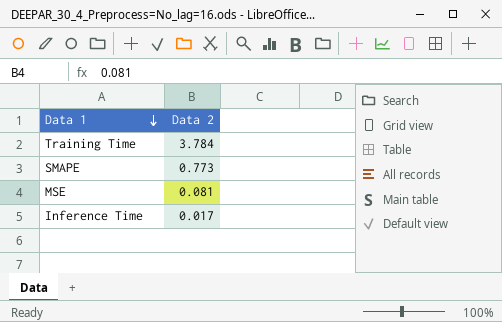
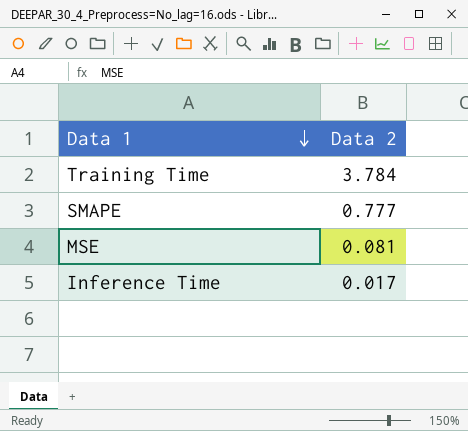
SMAPE | Data 2: 0.773 -> 0.777

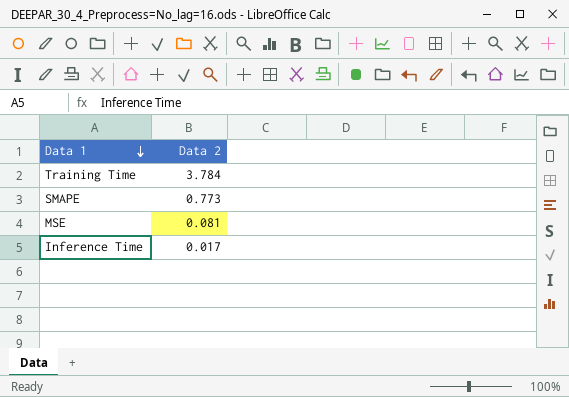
SMAPE | Data 2: 0.777 -> 0.773

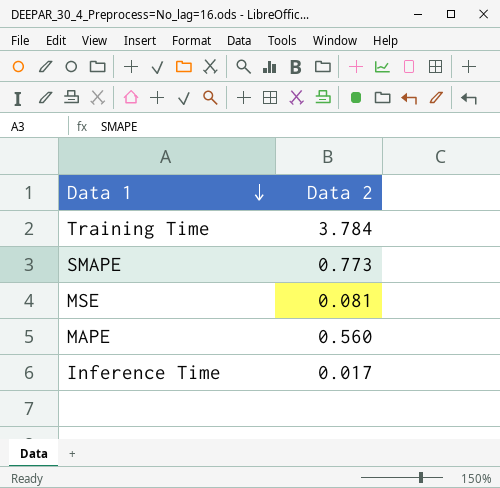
row MAPE: none -> 0.560

